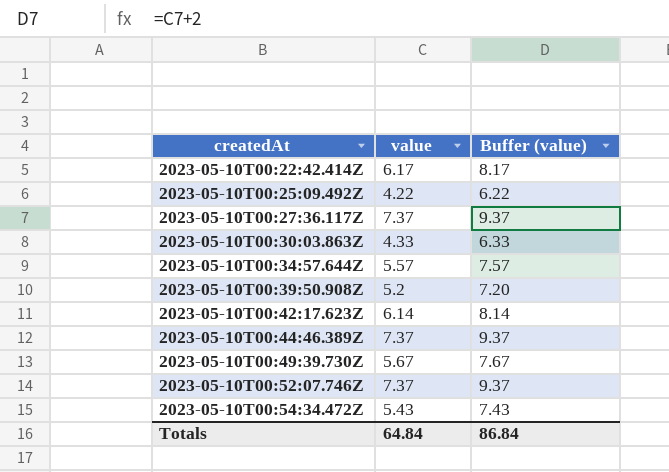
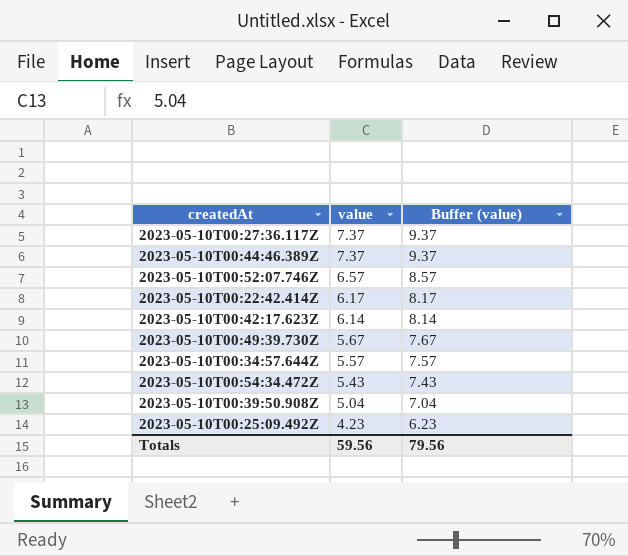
row order: createdAt ascending -> value descending
row 2023-05-10T00:30:03.863Z: 4.33 | 6.33 -> none
2023-05-10T00:52:07.746Z | value: 7.37 -> 6.57
2023-05-10T00:52:07.746Z | Buffer (value): 9.37 -> 8.57
2023-05-10T00:39:50.908Z | value: 5.2 -> 5.04
2023-05-10T00:39:50.908Z | Buffer (value): 7.20 -> 7.04
2023-05-10T00:25:09.492Z | value: 4.22 -> 4.23
2023-05-10T00:25:09.492Z | Buffer (value): 6.22 -> 6.23
Totals | value: 64.84 -> 59.56
Totals | Buffer (value): 86.84 -> 79.56

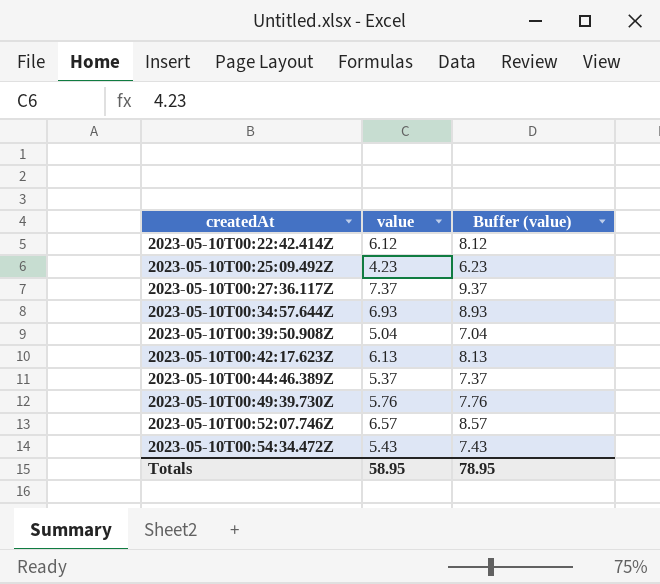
row order: value descending -> createdAt ascending
2023-05-10T00:22:42.414Z | value: 6.17 -> 6.12
2023-05-10T00:22:42.414Z | Buffer (value): 8.17 -> 8.12
2023-05-10T00:34:57.644Z | value: 5.57 -> 6.93
2023-05-10T00:34:57.644Z | Buffer (value): 7.57 -> 8.93
2023-05-10T00:42:17.623Z | value: 6.14 -> 6.13
2023-05-10T00:42:17.623Z | Buffer (value): 8.14 -> 8.13
2023-05-10T00:44:46.389Z | value: 7.37 -> 5.37
2023-05-10T00:44:46.389Z | Buffer (value): 9.37 -> 7.37
2023-05-10T00:49:39.730Z | value: 5.67 -> 5.76
2023-05-10T00:49:39.730Z | Buffer (value): 7.67 -> 7.76
Totals | value: 59.56 -> 58.95
Totals | Buffer (value): 79.56 -> 78.95

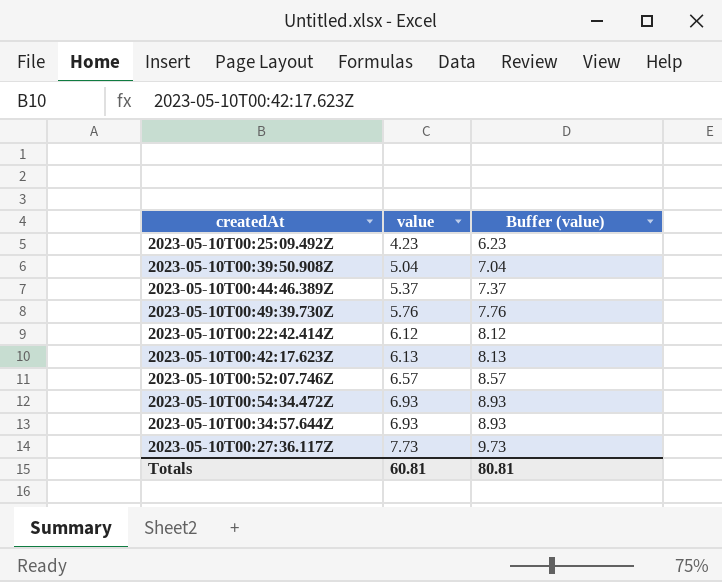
row order: createdAt ascending -> value ascending
2023-05-10T00:54:34.472Z | value: 5.43 -> 6.93
2023-05-10T00:54:34.472Z | Buffer (value): 7.43 -> 8.93
2023-05-10T00:27:36.117Z | value: 7.37 -> 7.73
2023-05-10T00:27:36.117Z | Buffer (value): 9.37 -> 9.73
Totals | value: 58.95 -> 60.81
Totals | Buffer (value): 78.95 -> 80.81

